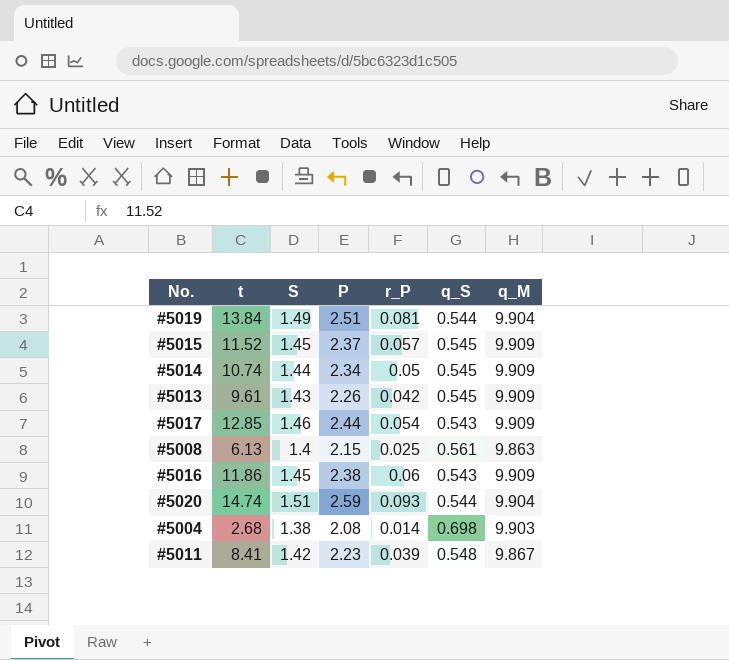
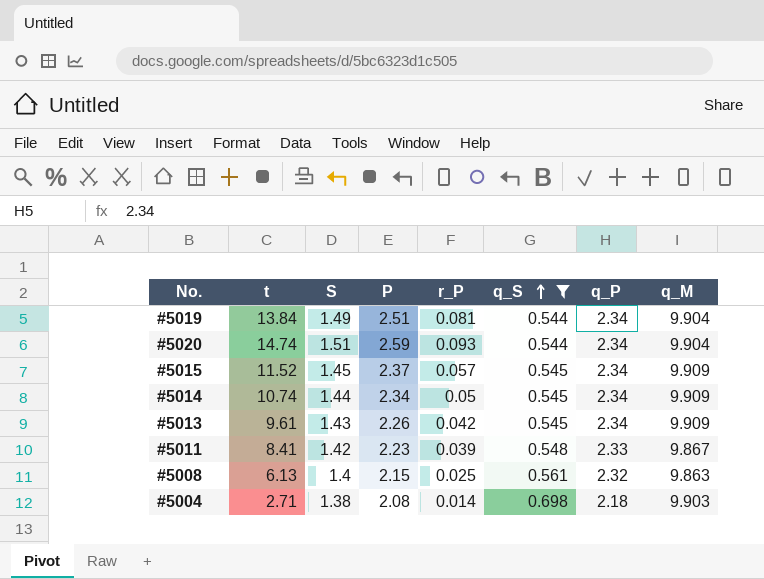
filter: none -> q_S != 0.543
row order: none -> q_S ascending
column q_P | position: none -> 7
#5004 | t: 2.68 -> 2.71

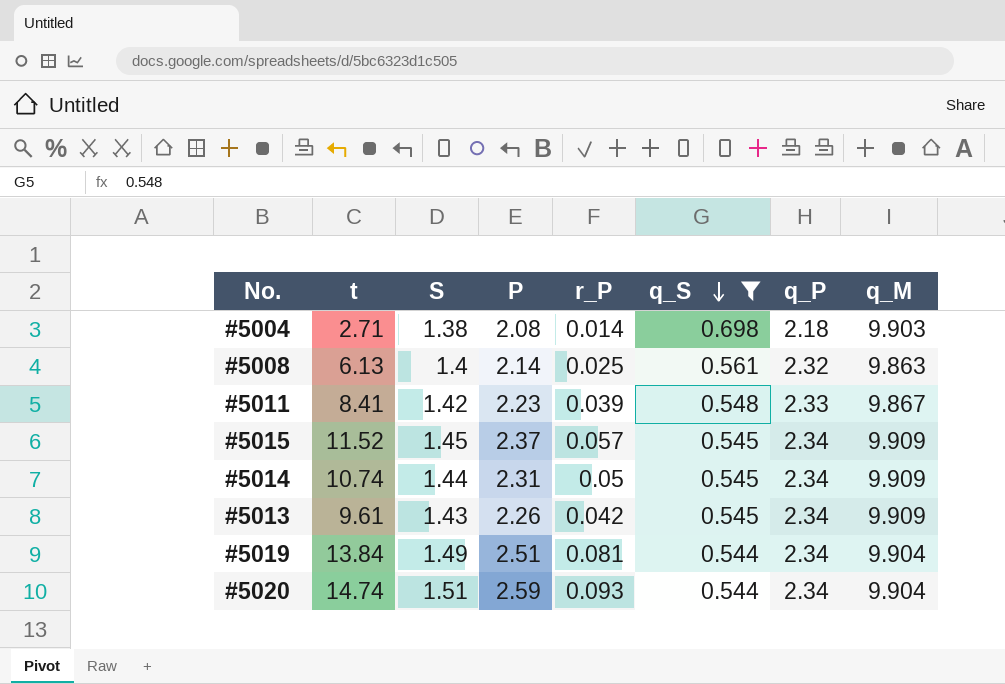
row order: q_S ascending -> q_S descending
#5008 | P: 2.15 -> 2.14
#5014 | P: 2.34 -> 2.31

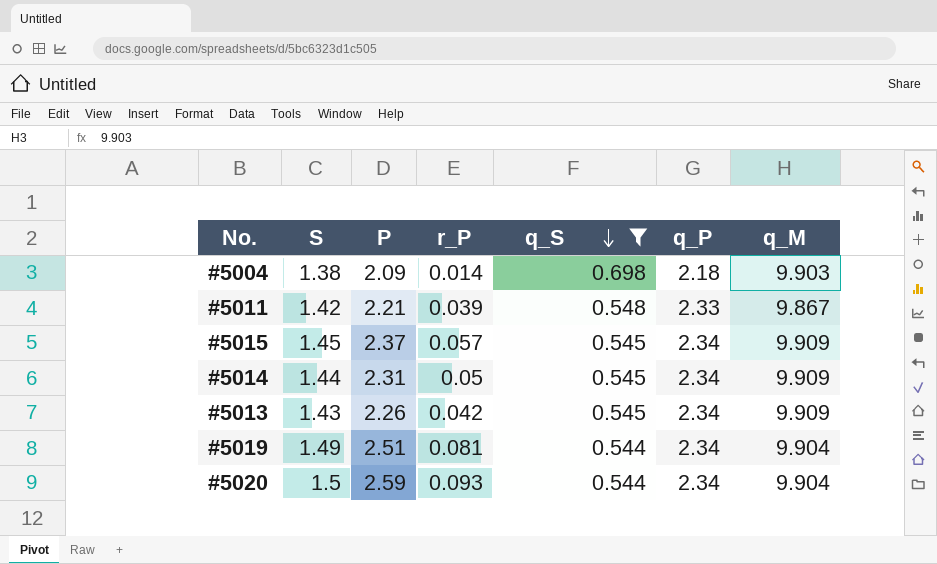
column t | position: 2 -> none
row #5008: 6.13 | 1.4 | 2.14 | 0.025 | 0.561 | 2.32 | 9.863 -> none
#5004 | P: 2.08 -> 2.09
#5011 | P: 2.23 -> 2.21
#5020 | S: 1.51 -> 1.5

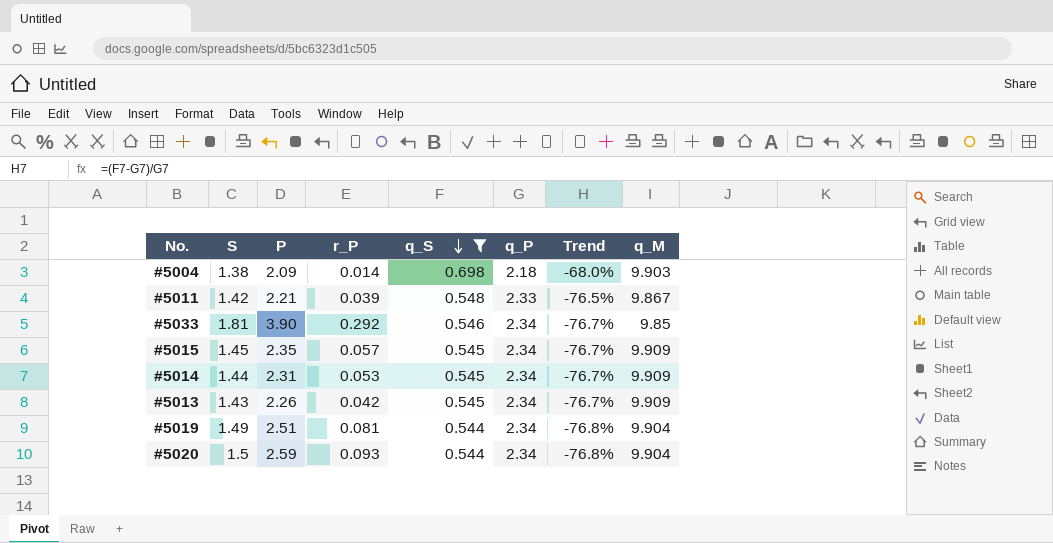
column Trend | formula: none -> ([q_S] - [q_P]) / [q_P]
row #5033: none -> 1.81 | 3.90 | 0.292 | 0.546 | 2.34 | -76.7% | 9.85
#5015 | P: 2.37 -> 2.35
#5014 | r_P: 0.05 -> 0.053

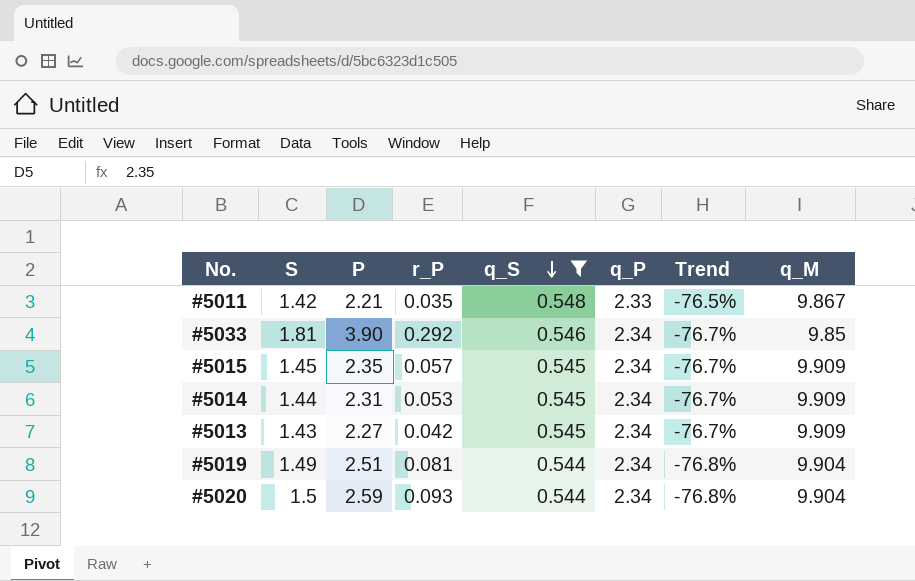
row #5004: 1.38 | 2.09 | 0.014 | 0.698 | 2.18 | -68.0% | 9.903 -> none
#5011 | r_P: 0.039 -> 0.035
#5013 | P: 2.26 -> 2.27

